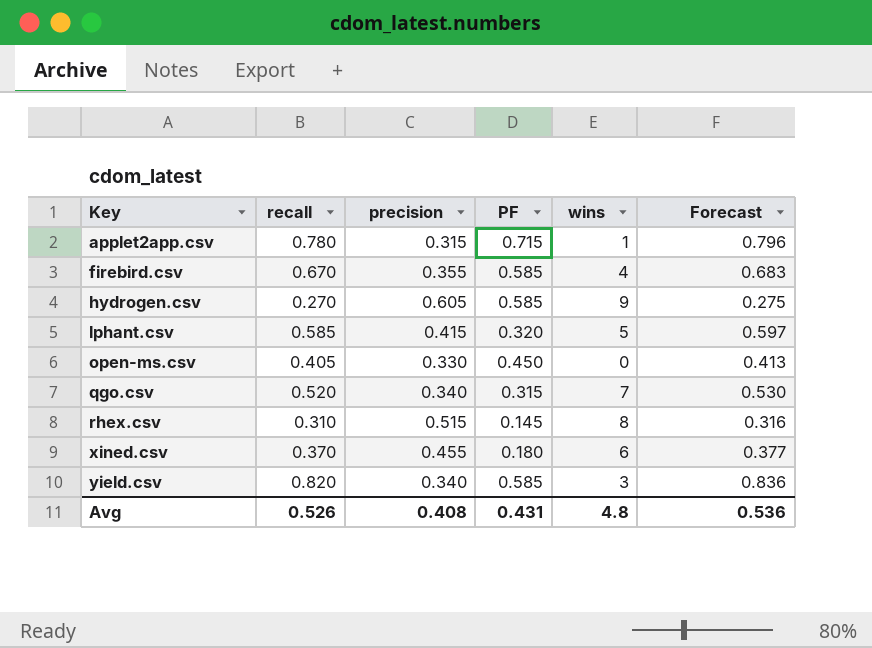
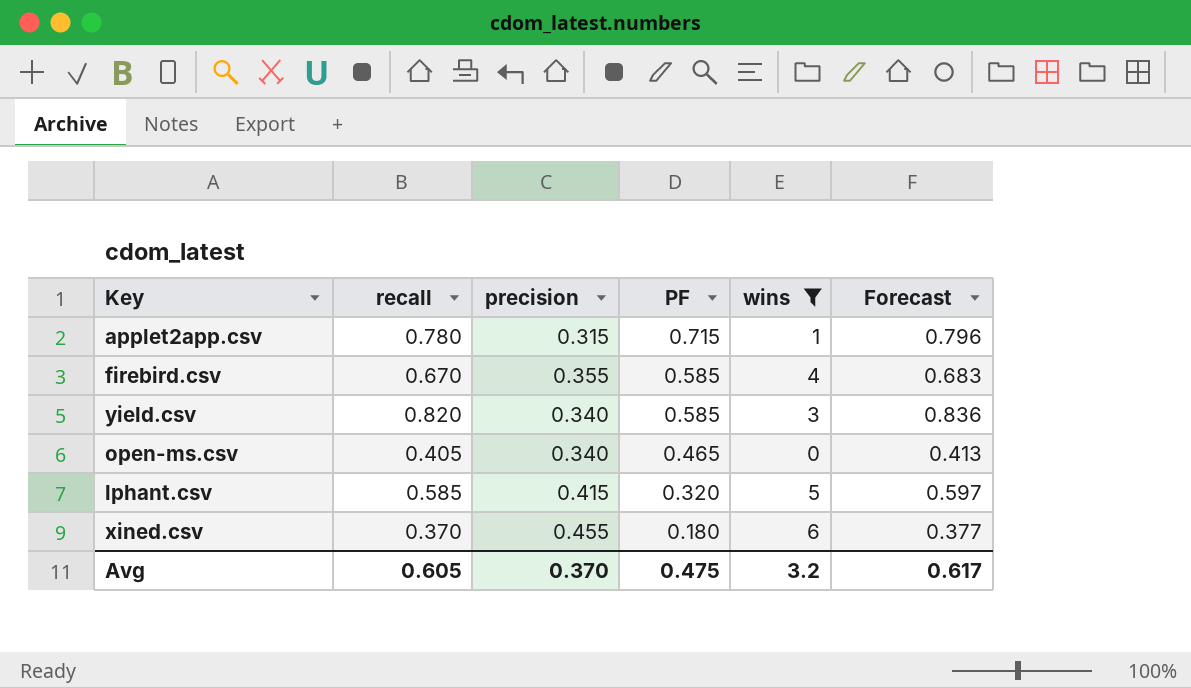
filter: none -> wins <= 6
row order: Key ascending -> PF descending
open-ms.csv | precision: 0.330 -> 0.340
open-ms.csv | PF: 0.450 -> 0.465
Avg | recall: 0.526 -> 0.605
Avg | precision: 0.408 -> 0.370
Avg | PF: 0.431 -> 0.475
Avg | wins: 4.8 -> 3.2
Avg | Forecast: 0.536 -> 0.617

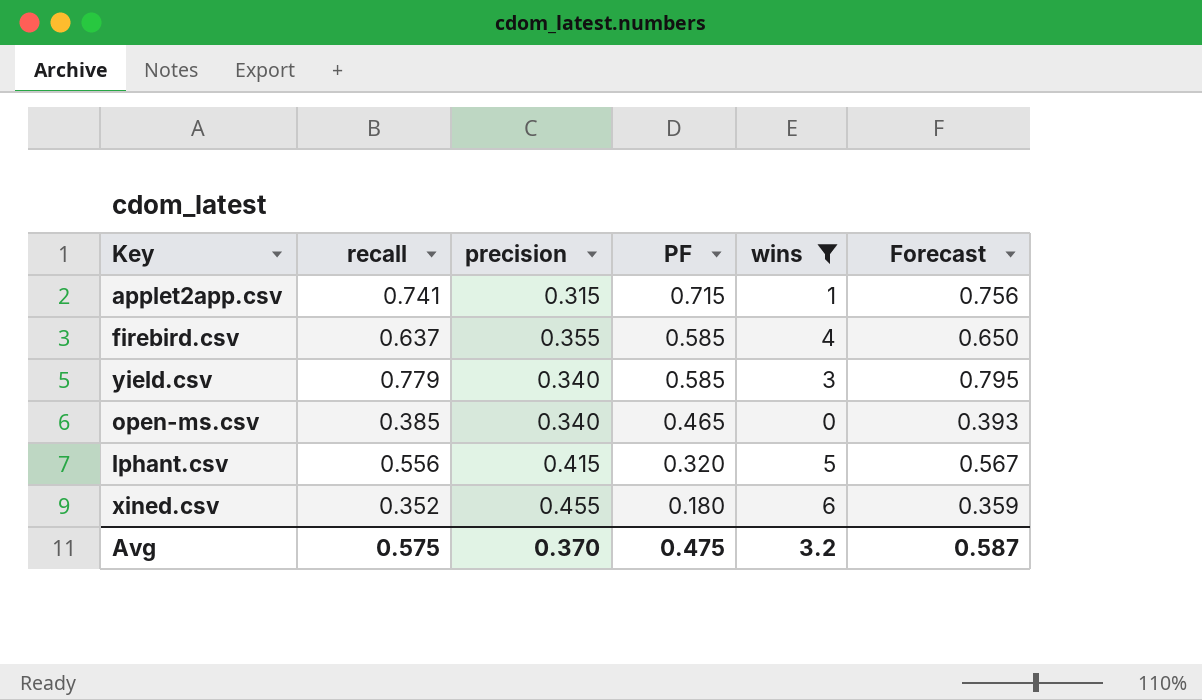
applet2app.csv | recall: 0.780 -> 0.741
applet2app.csv | Forecast: 0.796 -> 0.756
firebird.csv | recall: 0.670 -> 0.637
firebird.csv | Forecast: 0.683 -> 0.650
yield.csv | recall: 0.820 -> 0.779
yield.csv | Forecast: 0.836 -> 0.795
open-ms.csv | recall: 0.405 -> 0.385
open-ms.csv | Forecast: 0.413 -> 0.393
lphant.csv | recall: 0.585 -> 0.556
lphant.csv | Forecast: 0.597 -> 0.567
xined.csv | recall: 0.370 -> 0.352
xined.csv | Forecast: 0.377 -> 0.359
Avg | recall: 0.605 -> 0.575
Avg | Forecast: 0.617 -> 0.587

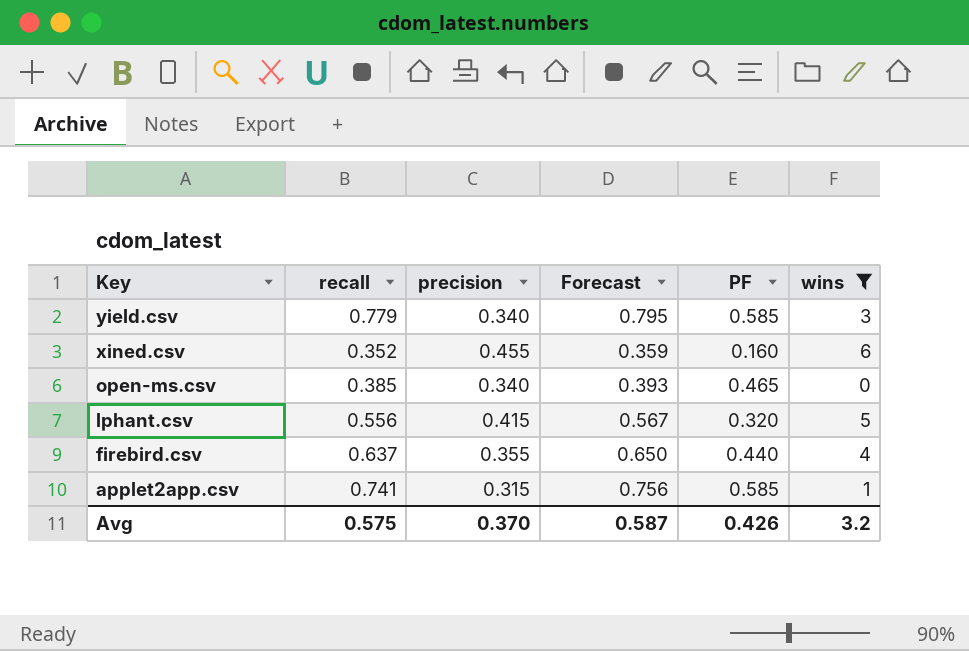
row order: PF descending -> Key descending
column Forecast | position: 6 -> 4
xined.csv | PF: 0.180 -> 0.160
firebird.csv | PF: 0.585 -> 0.440
applet2app.csv | PF: 0.715 -> 0.585
Avg | PF: 0.475 -> 0.426

